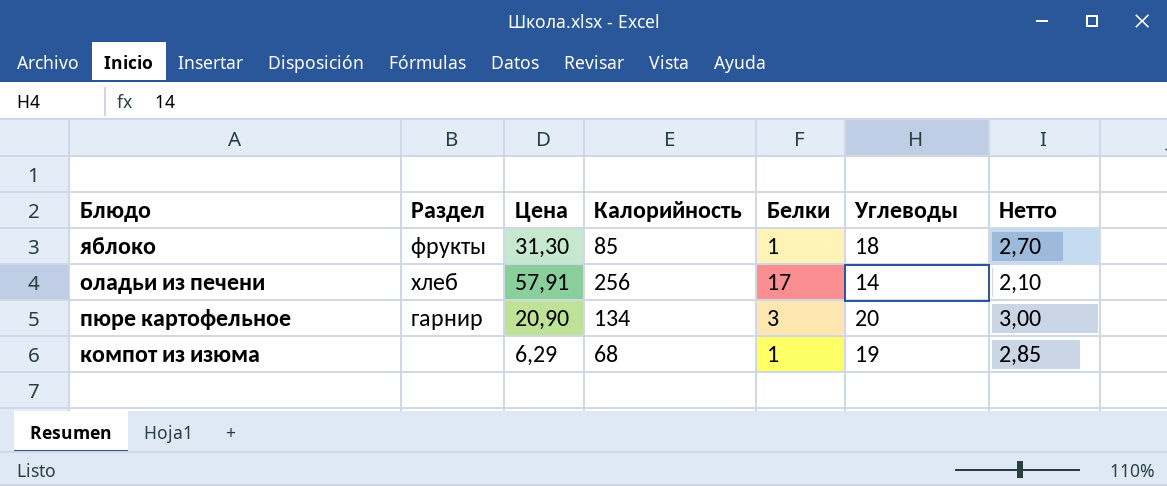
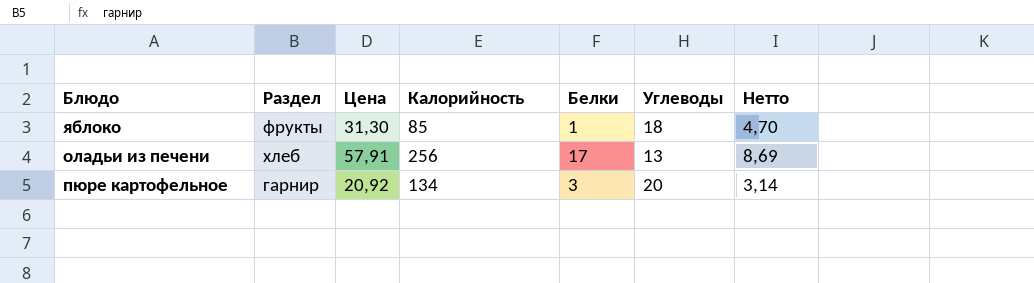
column Нетто | formula: [Углеводы] * 0,15 -> [Цена] * 0,15
row компот из изюма: none | 6,29 | 68 | 1 | 19 | 2,85 -> none
оладьи из печени | Углеводы: 14 -> 13
пюре картофельное | Цена: 20,90 -> 20,92

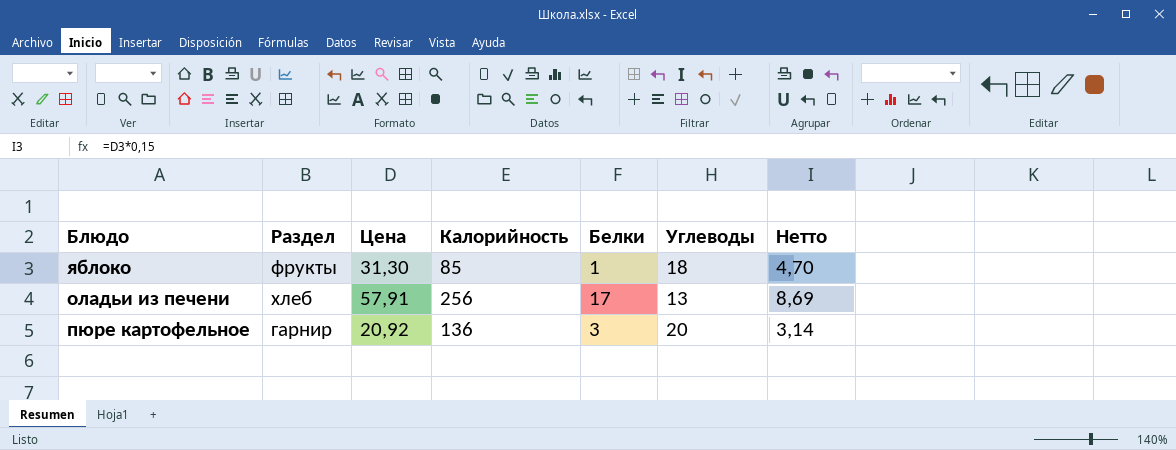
пюре картофельное | Калорийность: 134 -> 136

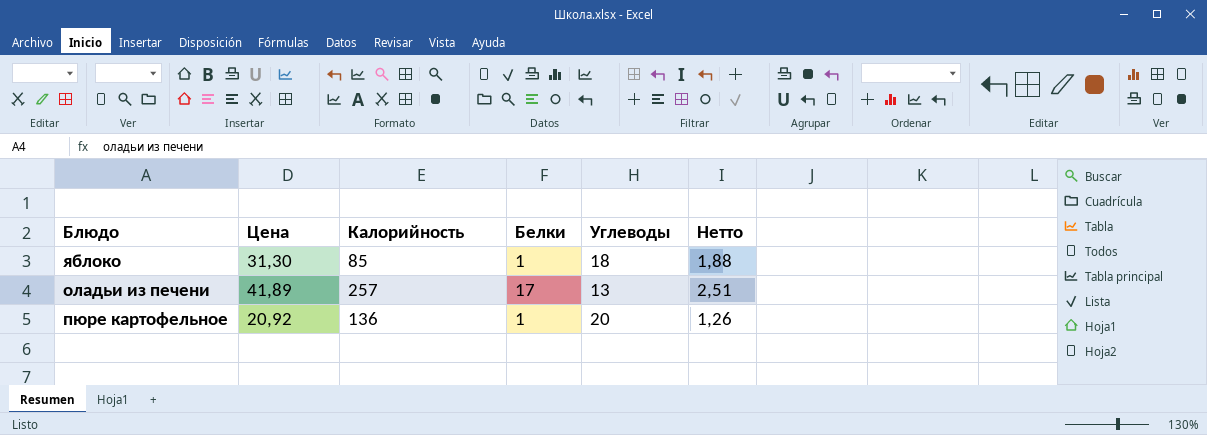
column Раздел | position: 2 -> none
column Нетто | formula: [Цена] * 0,15 -> [Цена] * 0,06
оладьи из печени | Цена: 57,91 -> 41,89
оладьи из печени | Калорийность: 256 -> 257
пюре картофельное | Белки: 3 -> 1

